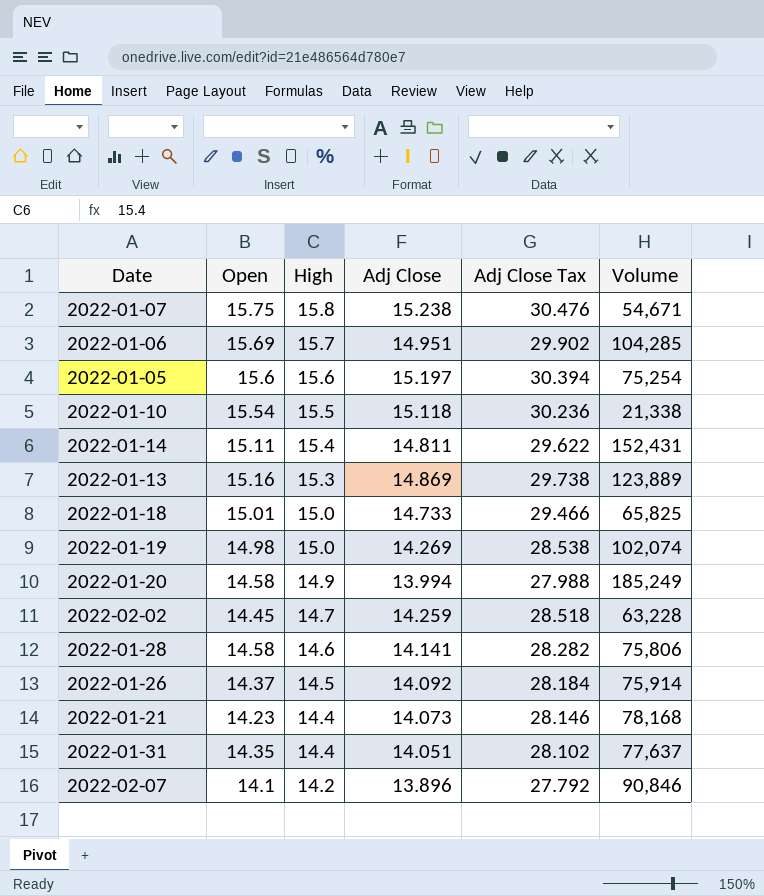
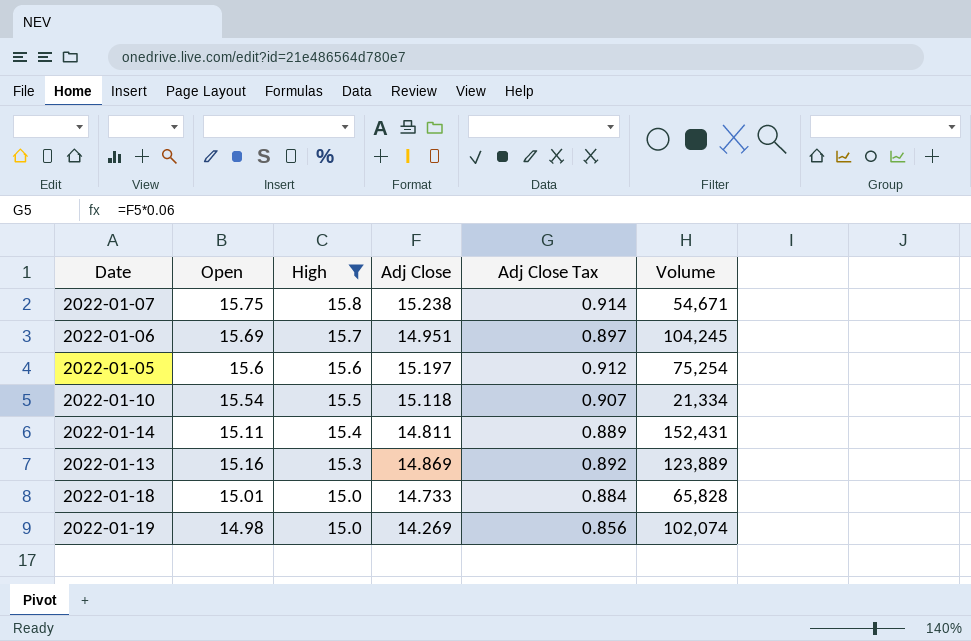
filter: none -> High >= 15.0
column Adj Close Tax | formula: [Adj Close] * 2 -> [Adj Close] * 0.06
2022-01-06 | Volume: 104,285 -> 104,245
2022-01-10 | Volume: 21,338 -> 21,334
2022-01-18 | Volume: 65,825 -> 65,828

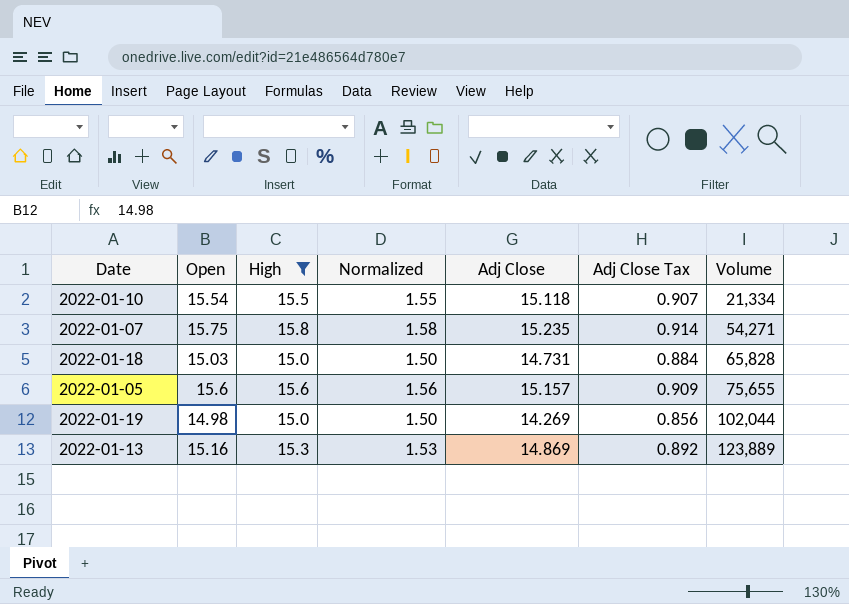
row order: High descending -> Volume ascending
column Normalized | formula: none -> [High] * 0.1
row 2022-01-06: 15.69 | 15.7 | 14.951 | 0.897 | 104,245 -> none
row 2022-01-14: 15.11 | 15.4 | 14.811 | 0.889 | 152,431 -> none
2022-01-07 | Adj Close: 15.238 -> 15.235
2022-01-07 | Volume: 54,671 -> 54,271
2022-01-18 | Open: 15.01 -> 15.03
2022-01-18 | Adj Close: 14.733 -> 14.731
2022-01-05 | Adj Close: 15.197 -> 15.157
2022-01-05 | Adj Close Tax: 0.912 -> 0.909
2022-01-05 | Volume: 75,254 -> 75,655
2022-01-19 | Volume: 102,074 -> 102,044

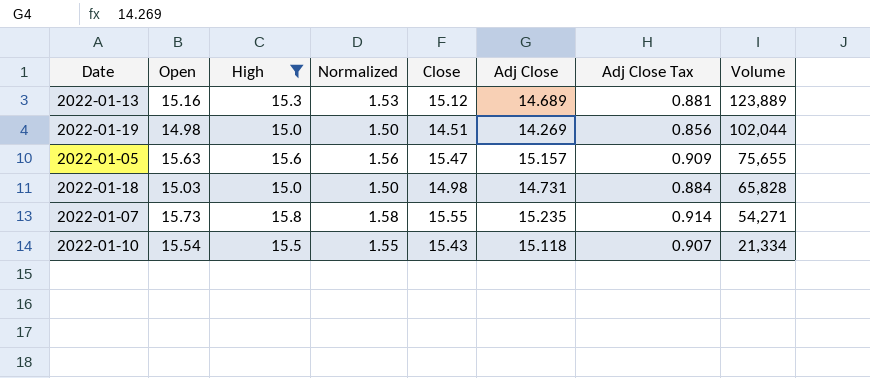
row order: Volume ascending -> Volume descending
column Close | position: none -> 5
2022-01-13 | Adj Close: 14.869 -> 14.689
2022-01-13 | Adj Close Tax: 0.892 -> 0.881
2022-01-05 | Open: 15.6 -> 15.63
2022-01-07 | Open: 15.75 -> 15.73

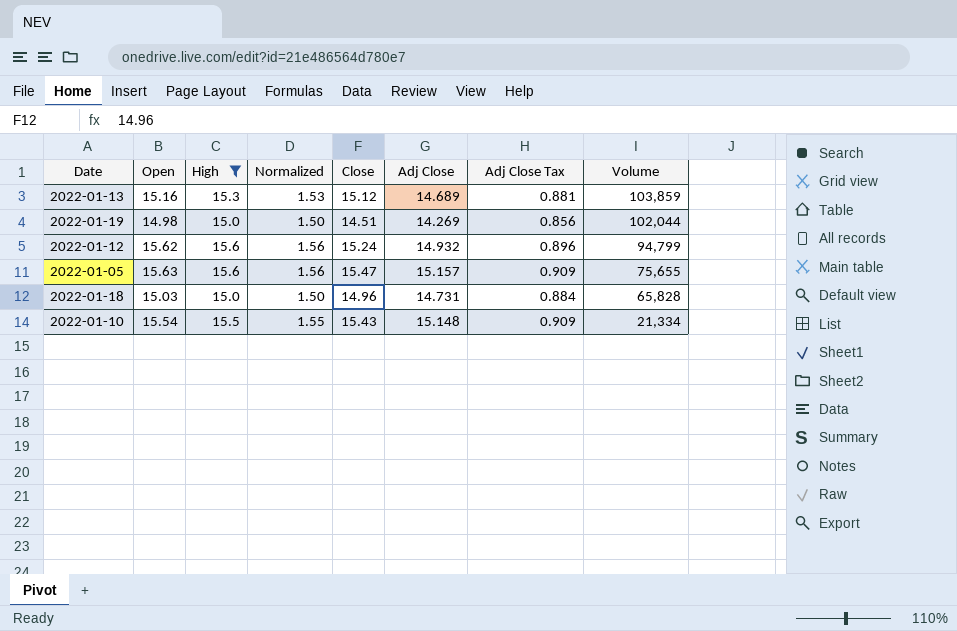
row 2022-01-07: 15.73 | 15.8 | 1.58 | 15.55 | 15.235 | 0.914 | 54,271 -> none
2022-01-13 | Volume: 123,889 -> 103,859
row 2022-01-12: none -> 15.62 | 15.6 | 1.56 | 15.24 | 14.932 | 0.896 | 94,799
2022-01-18 | Close: 14.98 -> 14.96
2022-01-10 | Adj Close: 15.118 -> 15.148
2022-01-10 | Adj Close Tax: 0.907 -> 0.909

